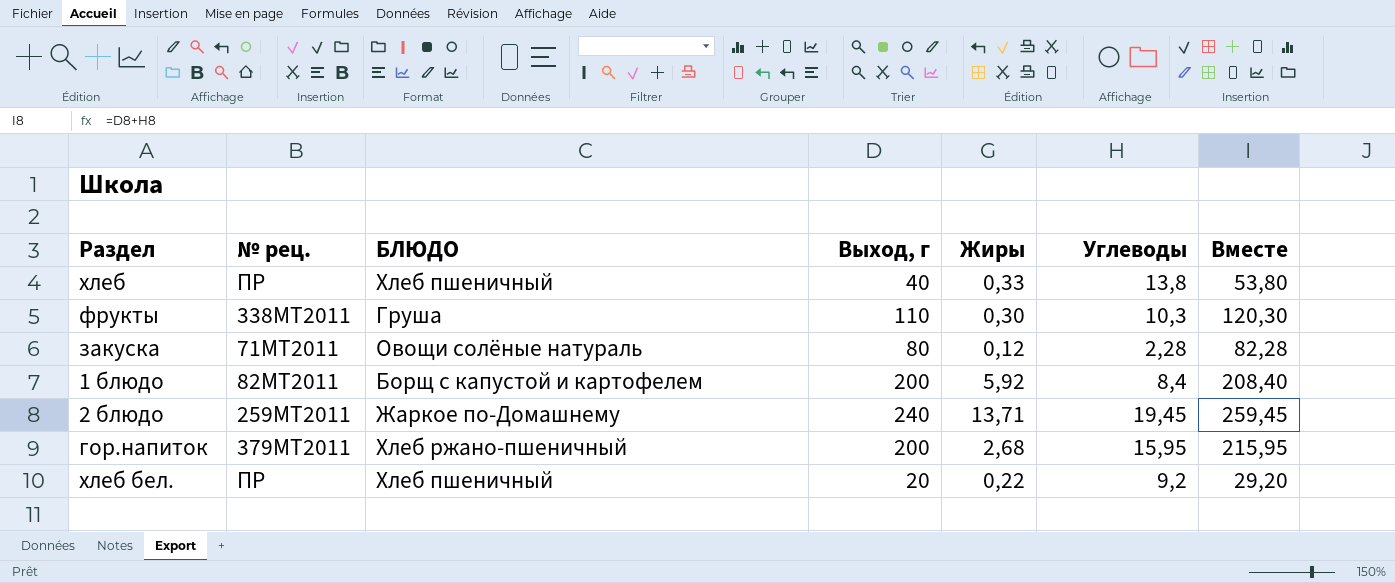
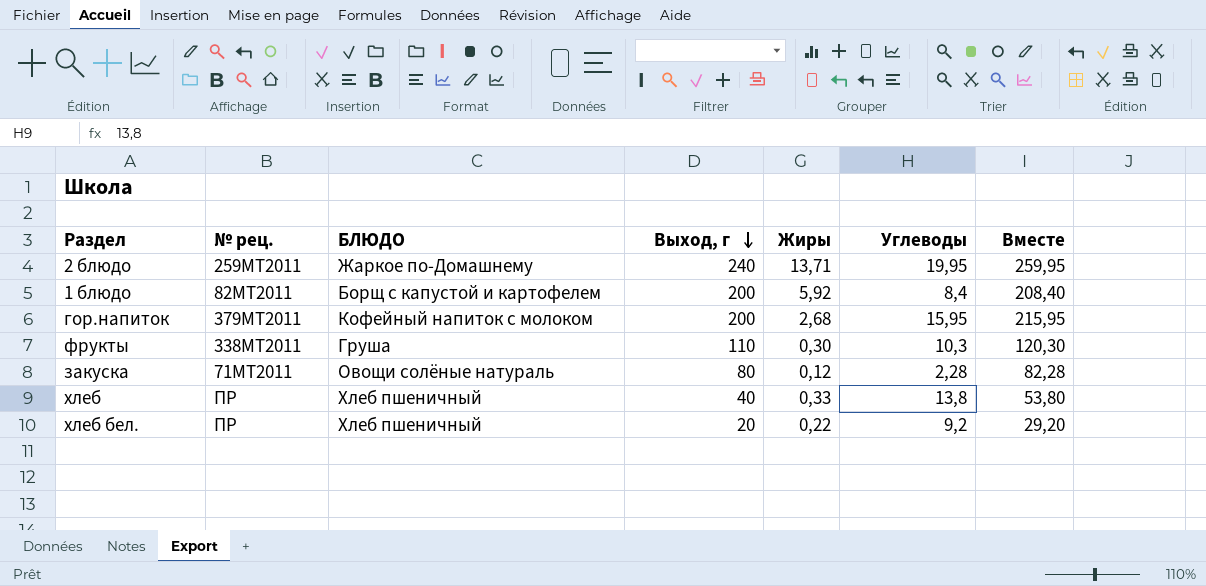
row order: none -> Выход, г descending
2 блюдо | Углеводы: 19,45 -> 19,95
2 блюдо | Вместе: 259,45 -> 259,95
гор.напиток | БЛЮДО: Хлеб ржано-пшеничный -> Кофейный напиток с молоком

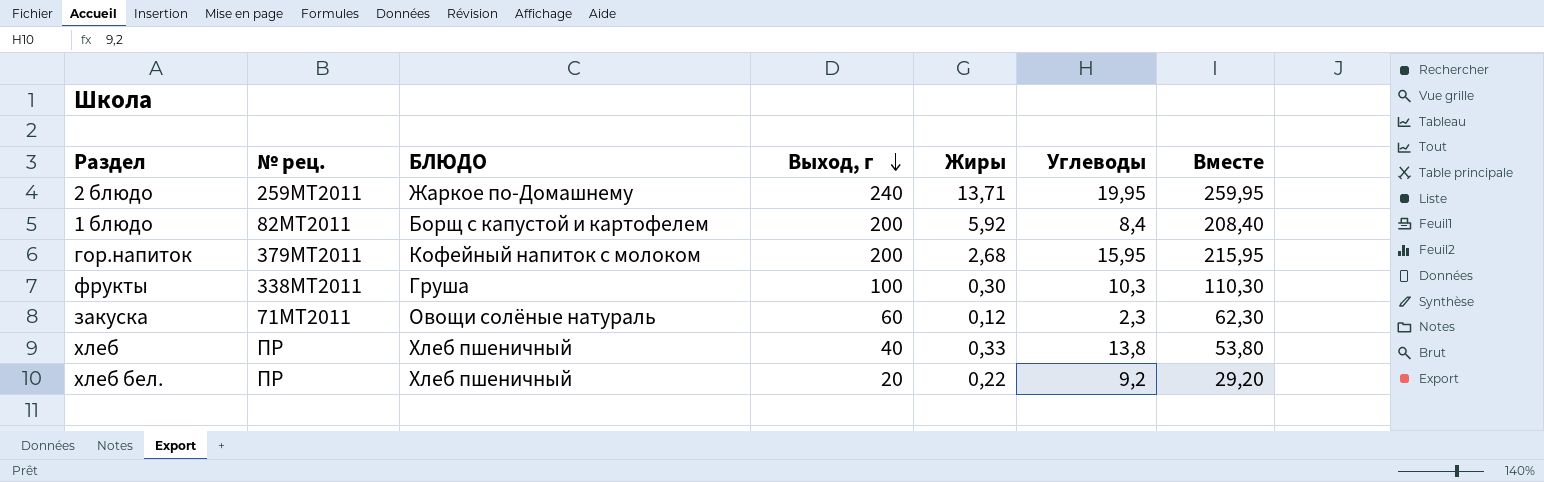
фрукты | Выход, г: 110 -> 100
фрукты | Вместе: 120,30 -> 110,30
закуска | Выход, г: 80 -> 60
закуска | Углеводы: 2,28 -> 2,3
закуска | Вместе: 82,28 -> 62,30

